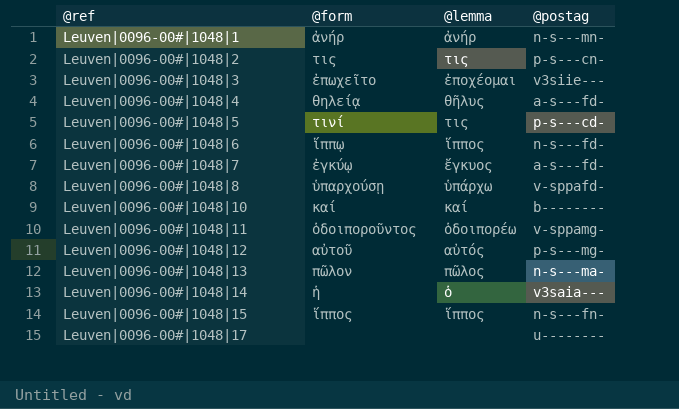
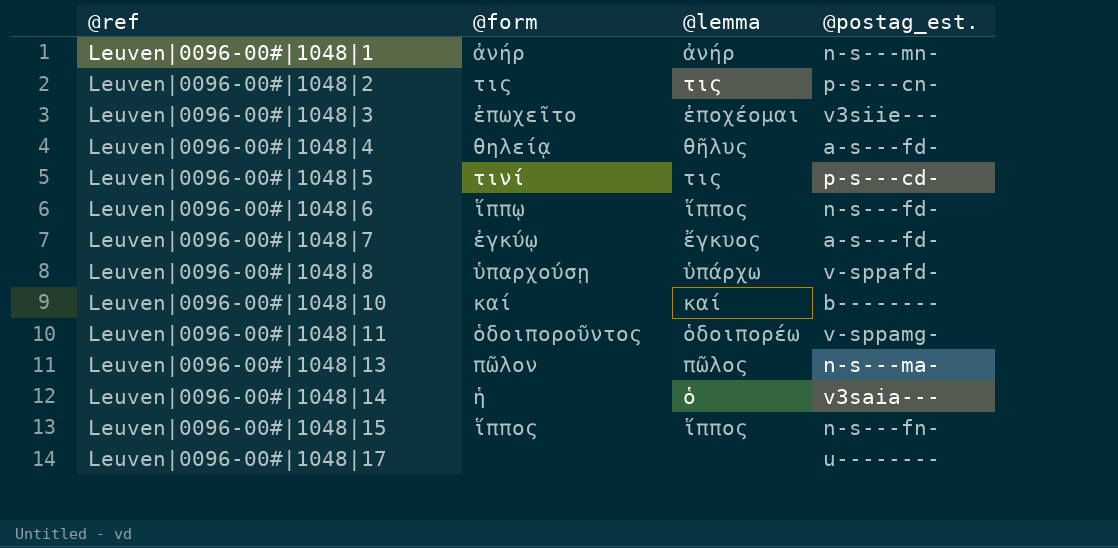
column name: @postag -> @postag_est.
row Leuven|0096-00#|1048|12: αὐτοῦ | αὐτός | p-s---mg- -> none

